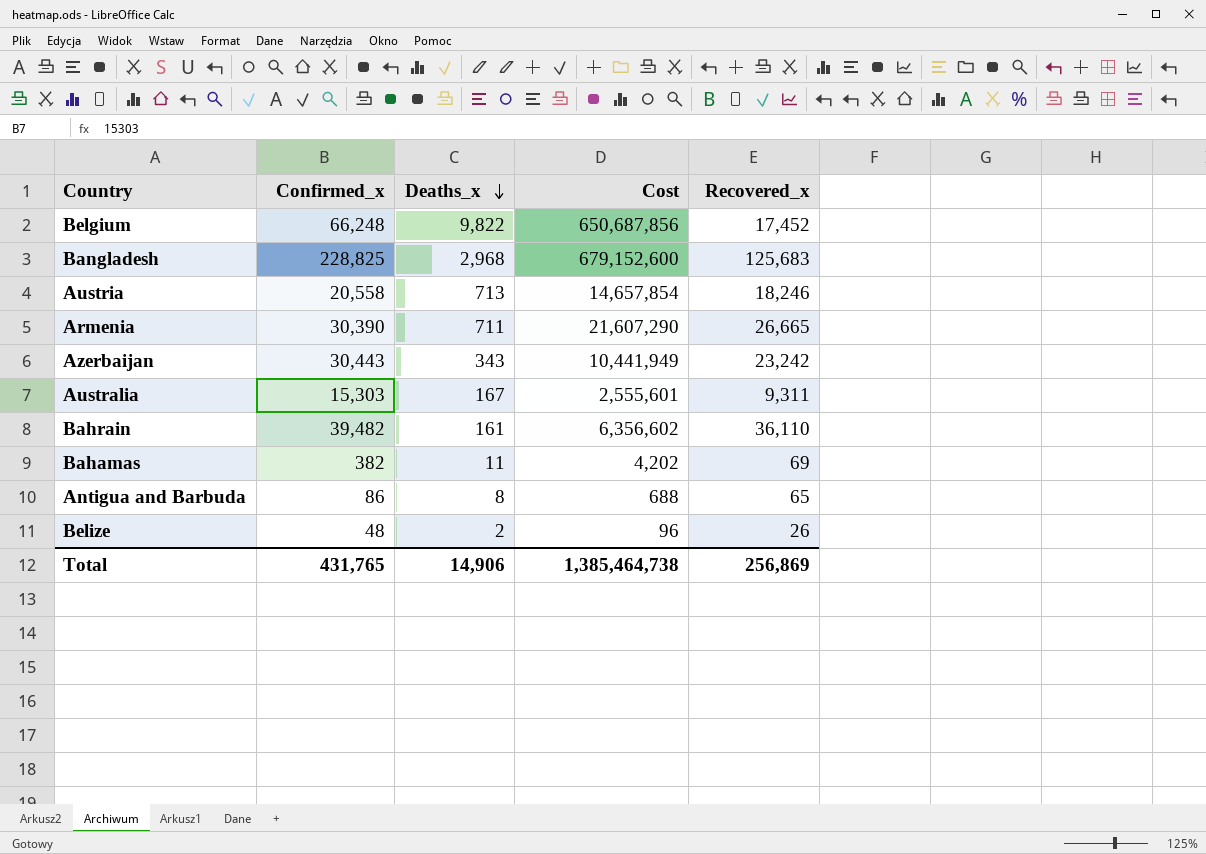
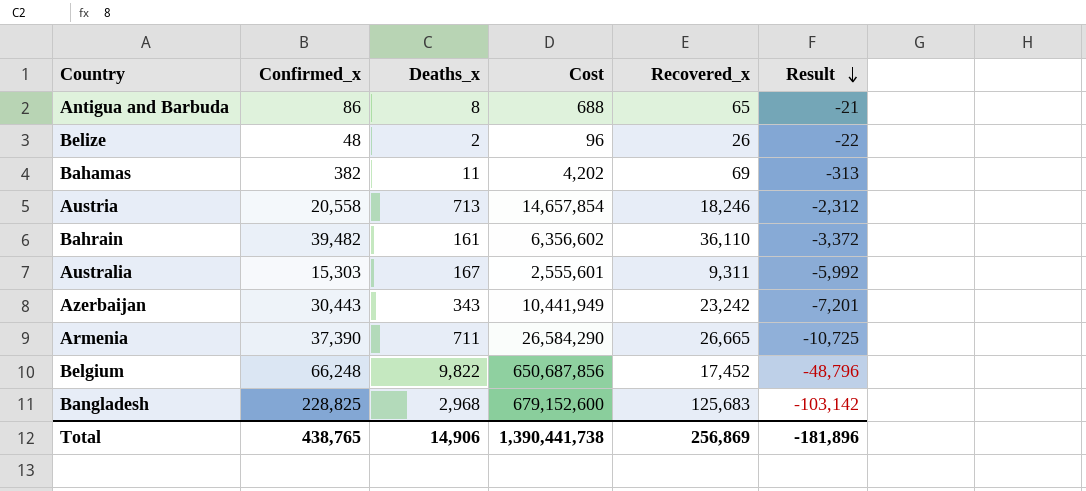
row order: Deaths_x descending -> Result descending
column Result | formula: none -> [Recovered_x] - [Confirmed_x]
Armenia | Confirmed_x: 30,390 -> 37,390
Armenia | Cost: 21,607,290 -> 26,584,290
Total | Confirmed_x: 431,765 -> 438,765
Total | Cost: 1,385,464,738 -> 1,390,441,738

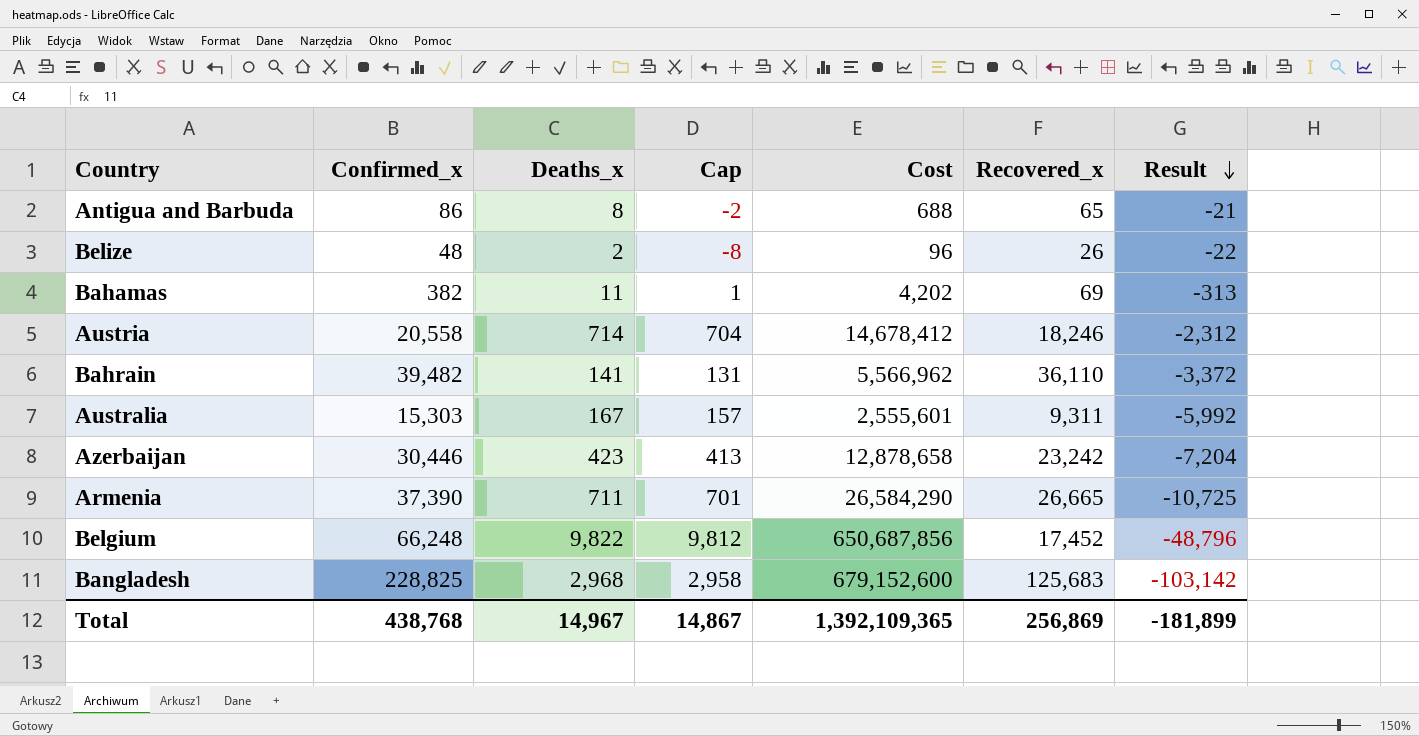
column Cap | formula: none -> [Deaths_x] - 10
Austria | Deaths_x: 713 -> 714
Austria | Cost: 14,657,854 -> 14,678,412
Bahrain | Deaths_x: 161 -> 141
Bahrain | Cost: 6,356,602 -> 5,566,962
Azerbaijan | Confirmed_x: 30,443 -> 30,446
Azerbaijan | Deaths_x: 343 -> 423
Azerbaijan | Cost: 10,441,949 -> 12,878,658
Azerbaijan | Result: -7,201 -> -7,204
Total | Confirmed_x: 438,765 -> 438,768
Total | Deaths_x: 14,906 -> 14,967
Total | Cost: 1,390,441,738 -> 1,392,109,365
Total | Result: -181,896 -> -181,899

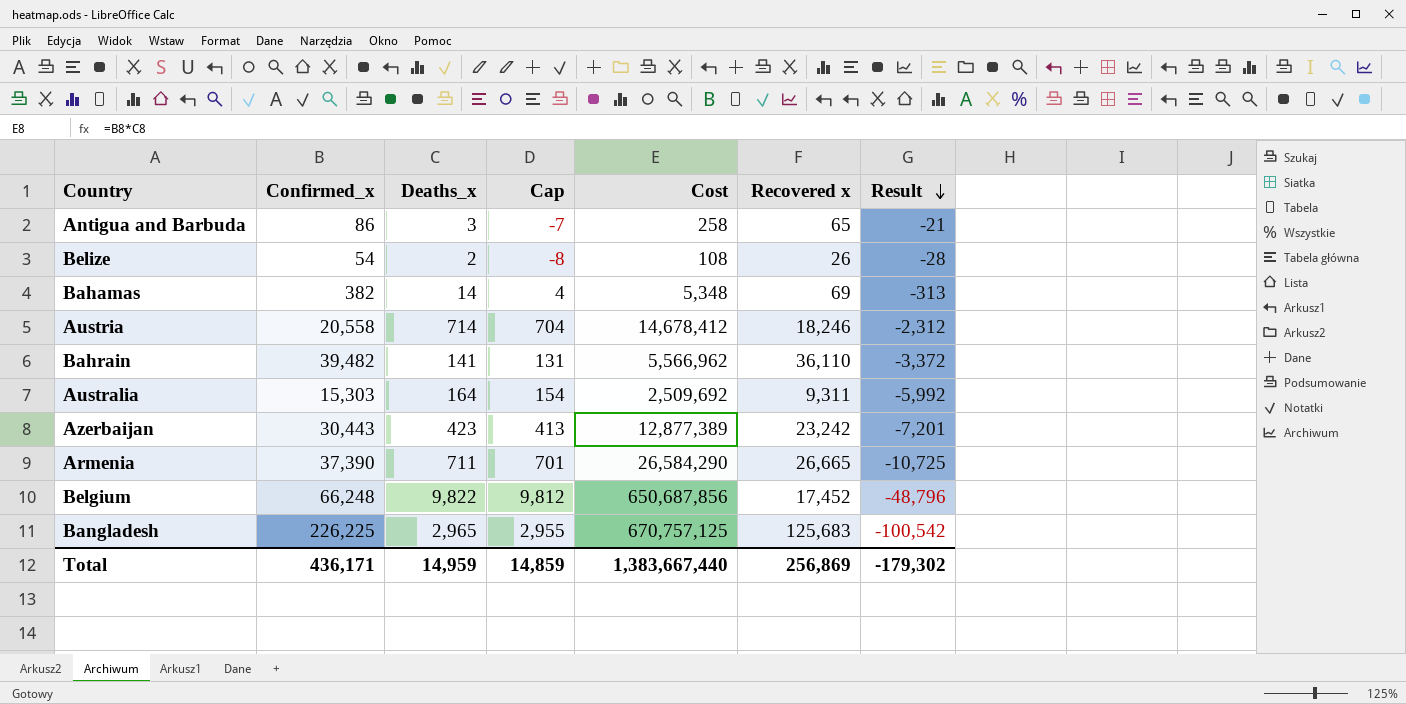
column name: Recovered_x -> Recovered x
Antigua and Barbuda | Deaths_x: 8 -> 3
Antigua and Barbuda | Cap: -2 -> -7
Antigua and Barbuda | Cost: 688 -> 258
Belize | Confirmed_x: 48 -> 54
Belize | Cost: 96 -> 108
Belize | Result: -22 -> -28
Bahamas | Deaths_x: 11 -> 14
Bahamas | Cap: 1 -> 4
Bahamas | Cost: 4,202 -> 5,348
Australia | Deaths_x: 167 -> 164
Australia | Cap: 157 -> 154
Australia | Cost: 2,555,601 -> 2,509,692
Azerbaijan | Confirmed_x: 30,446 -> 30,443
Azerbaijan | Cost: 12,878,658 -> 12,877,389
Azerbaijan | Result: -7,204 -> -7,201
Bangladesh | Confirmed_x: 228,825 -> 226,225
Bangladesh | Deaths_x: 2,968 -> 2,965
Bangladesh | Cap: 2,958 -> 2,955
Bangladesh | Cost: 679,152,600 -> 670,757,125
Bangladesh | Result: -103,142 -> -100,542
Total | Confirmed_x: 438,768 -> 436,171
Total | Deaths_x: 14,967 -> 14,959
Total | Cap: 14,867 -> 14,859
Total | Cost: 1,392,109,365 -> 1,383,667,440
Total | Result: -181,899 -> -179,302

